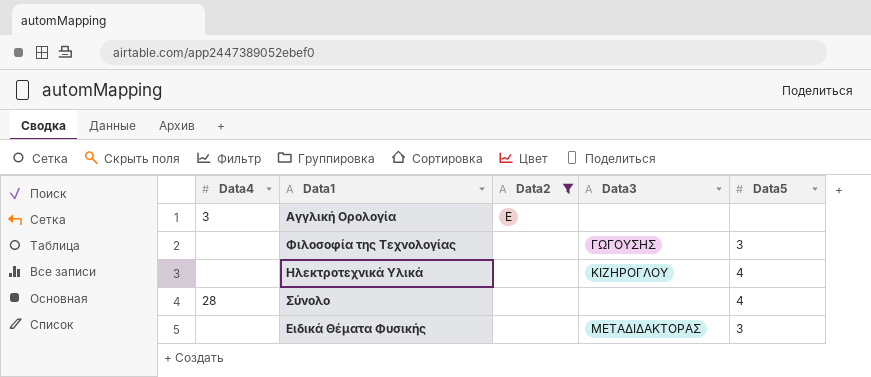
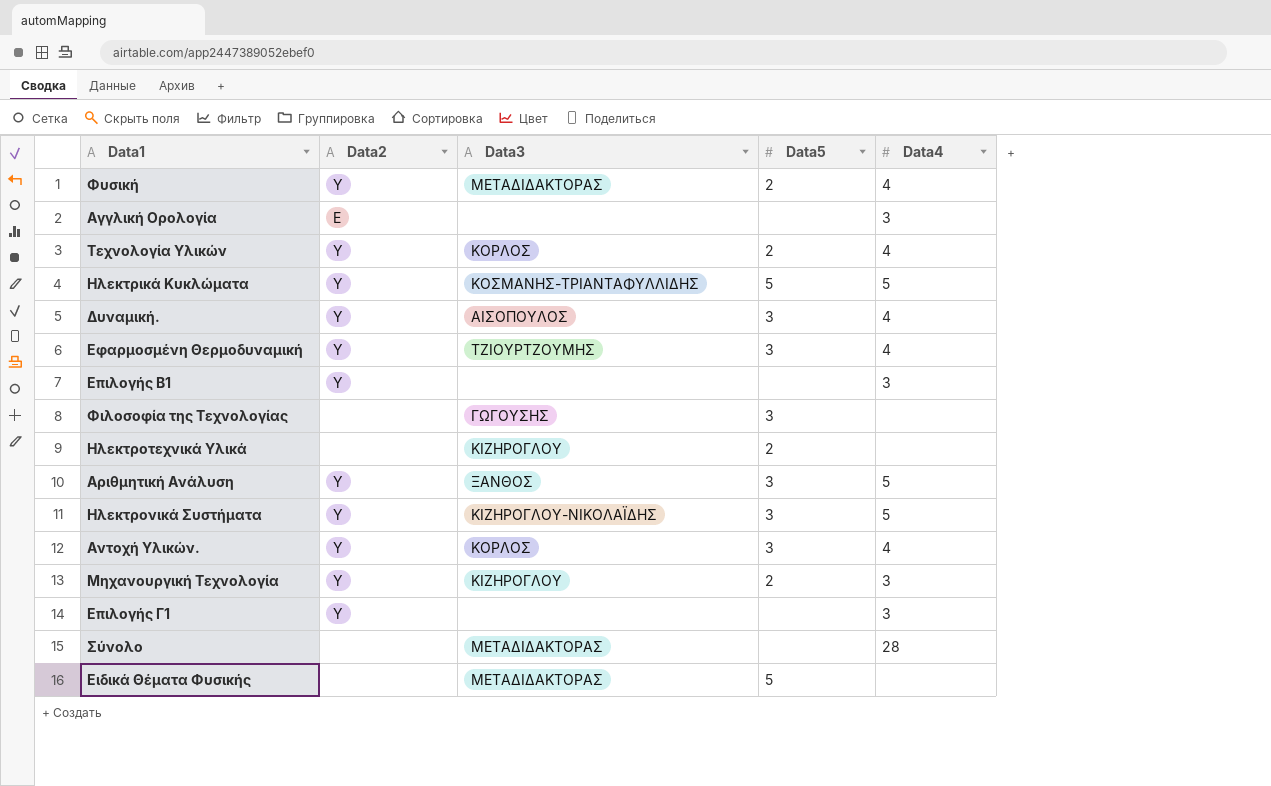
filter: Data2 != Y -> none
column Data4 | position: 1 -> 5
Ηλεκτροτεχνικά Υλικά | Data5: 4 -> 2
Σύνολο | Data3: none -> ΜΕΤΑΔΙΔΑΚΤΟΡΑΣ
Σύνολο | Data5: 4 -> none
Ειδικά Θέματα Φυσικής | Data5: 3 -> 5

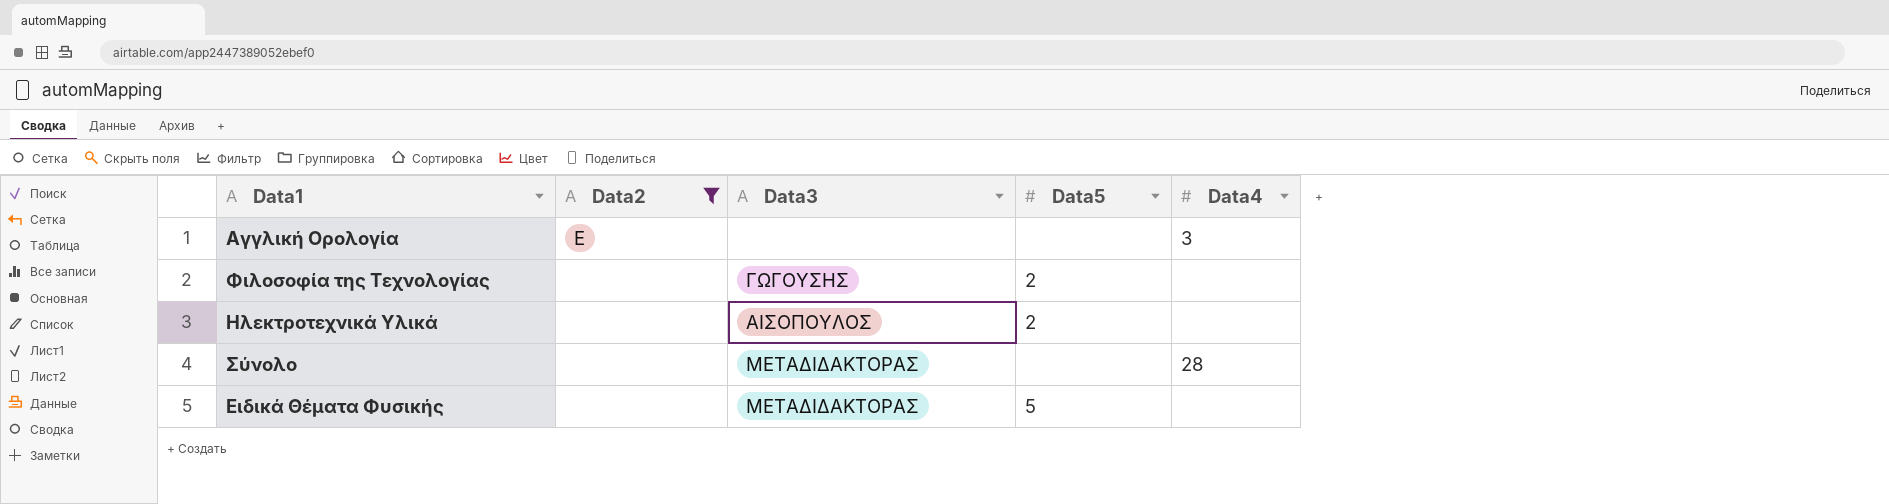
filter: none -> Data2 != Y
Φιλοσοφία της Τεχνολογίας | Data5: 3 -> 2
Ηλεκτροτεχνικά Υλικά | Data3: ΚΙΖΗΡΟΓΛΟΥ -> ΑΙΣΟΠΟΥΛΟΣ

